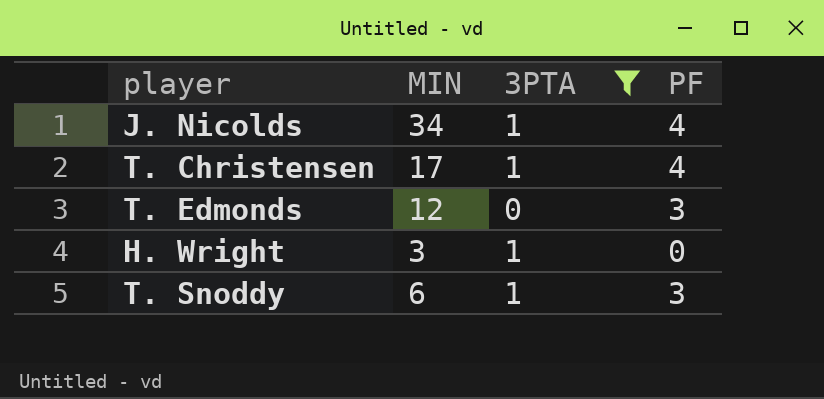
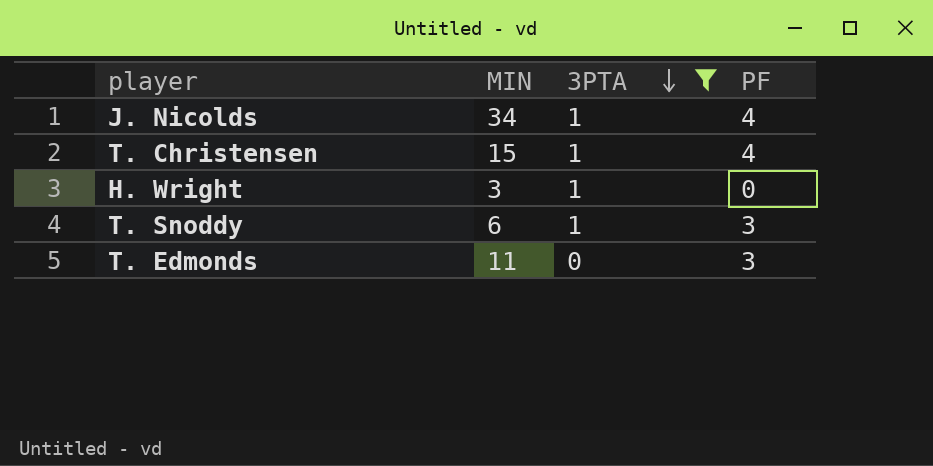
row order: none -> 3PTA descending
T. Christensen | MIN: 17 -> 15
T. Edmonds | MIN: 12 -> 11

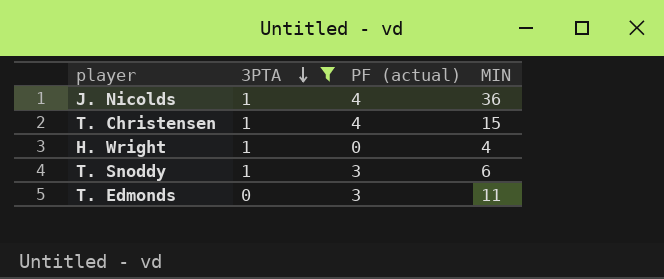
column name: PF -> PF (actual)
column MIN | position: 2 -> 4
J. Nicolds | MIN: 34 -> 36
H. Wright | MIN: 3 -> 4

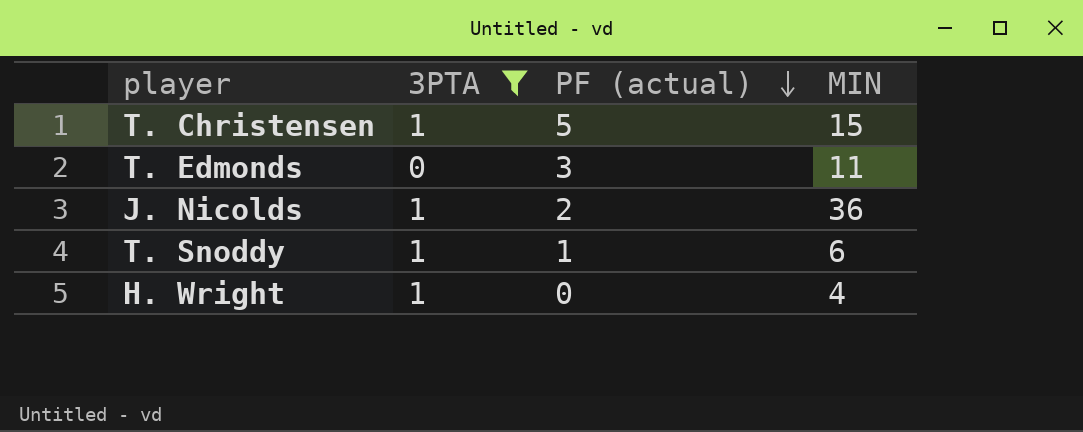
row order: 3PTA descending -> PF (actual) descending
T. Christensen | PF (actual): 4 -> 5
J. Nicolds | PF (actual): 4 -> 2
T. Snoddy | PF (actual): 3 -> 1

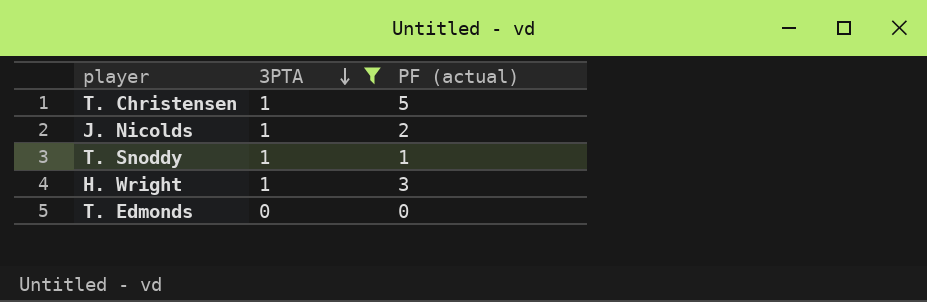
row order: PF (actual) descending -> 3PTA descending
column MIN | position: 4 -> none
H. Wright | PF (actual): 0 -> 3
T. Edmonds | PF (actual): 3 -> 0

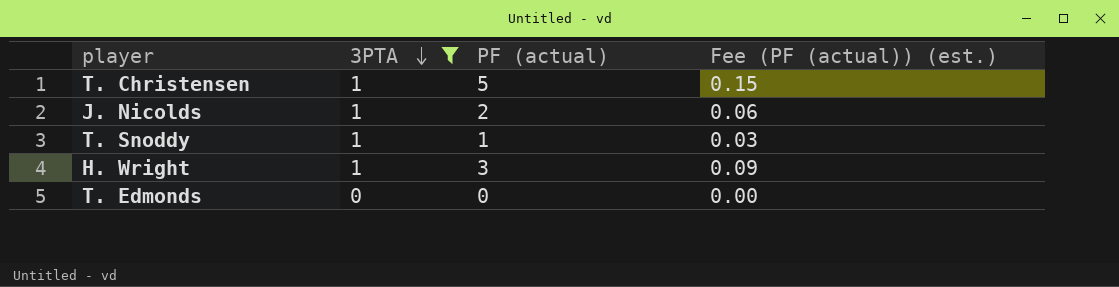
column Fee (PF (actual)) (est.) | formula: none -> [PF (actual)] * 0.03

